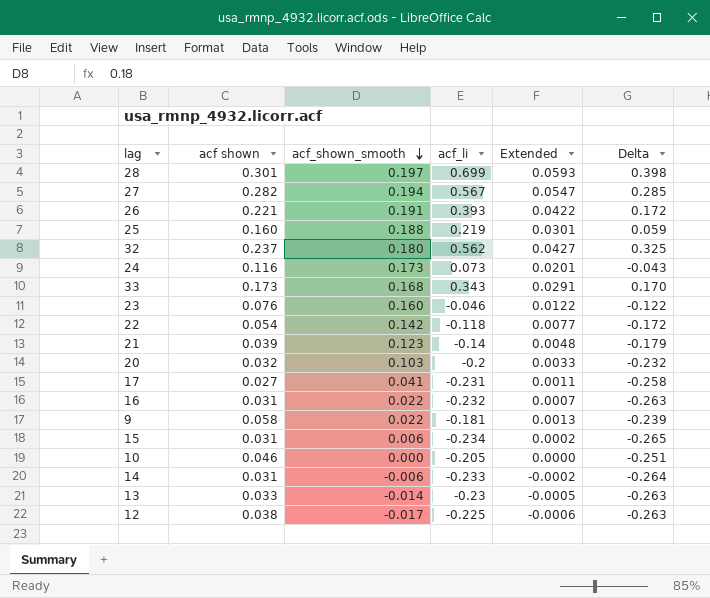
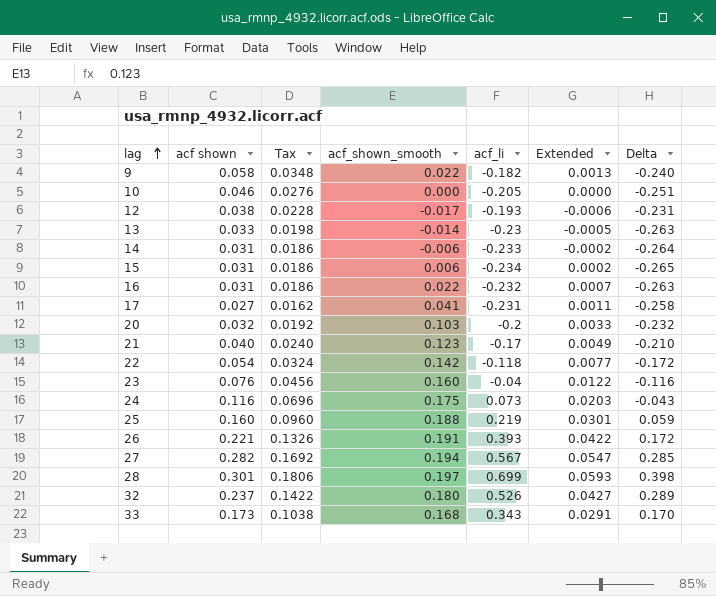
row order: acf_shown_smooth descending -> lag ascending
column Tax | formula: none -> [acf shown] * 0.6
9 | acf_li: -0.181 -> -0.182
9 | Delta: -0.239 -> -0.240
12 | acf_li: -0.225 -> -0.193
12 | Delta: -0.263 -> -0.231
21 | acf shown: 0.039 -> 0.040
21 | acf_li: -0.14 -> -0.17
21 | Extended: 0.0048 -> 0.0049
21 | Delta: -0.179 -> -0.210
23 | acf_li: -0.046 -> -0.04
23 | Delta: -0.122 -> -0.116
24 | acf_shown_smooth: 0.173 -> 0.175
24 | Extended: 0.0201 -> 0.0203
32 | acf_li: 0.562 -> 0.526
32 | Delta: 0.325 -> 0.289

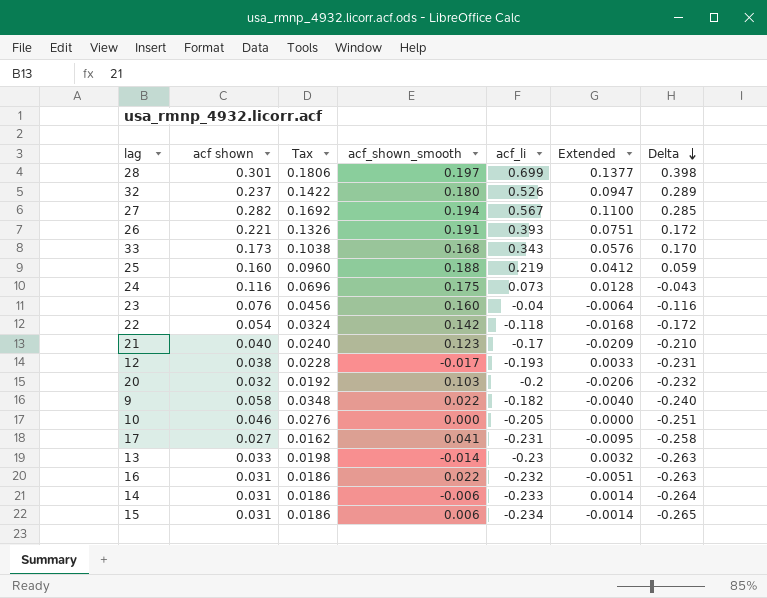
row order: lag ascending -> Delta descending
column Extended | formula: [acf shown] * [acf_shown_smooth] -> [acf_shown_smooth] * [acf_li]

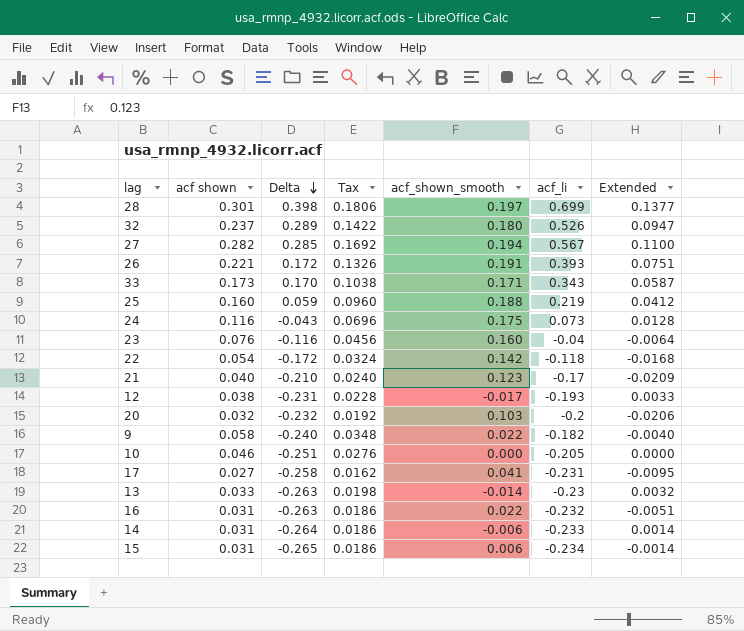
column Delta | position: 7 -> 3
33 | acf_shown_smooth: 0.168 -> 0.171
33 | Extended: 0.0576 -> 0.0587

